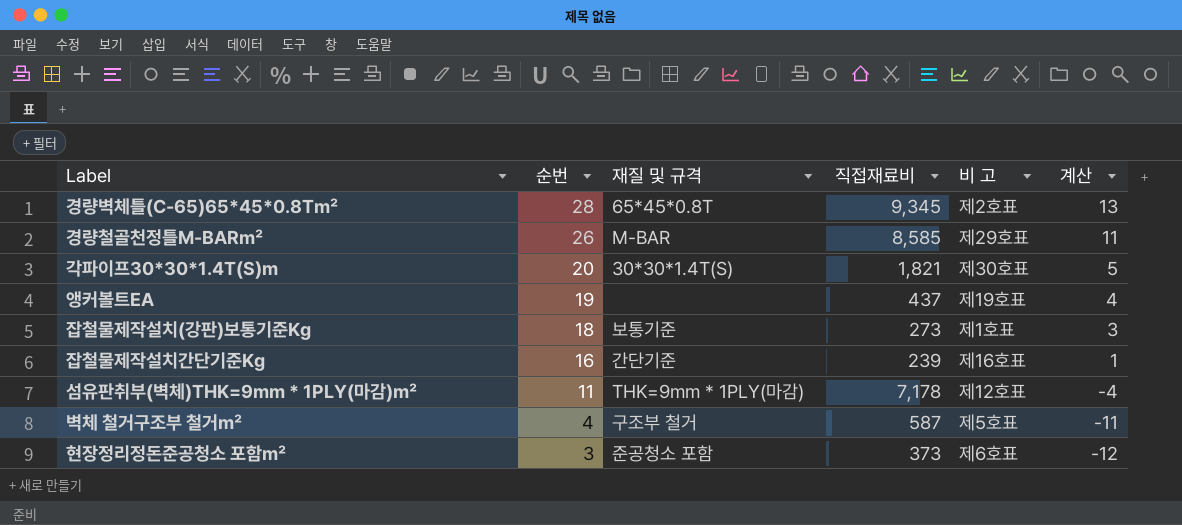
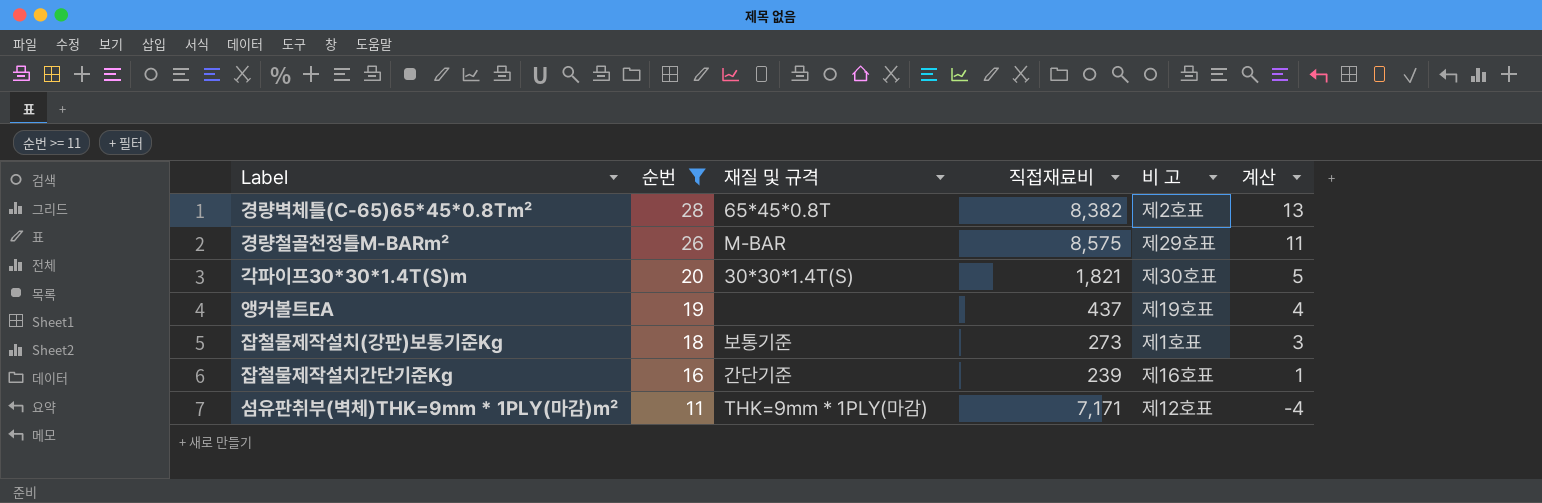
filter: none -> 순번 >= 11
경량벽체틀(C-65)65*45*0.8T㎡ | 직접재료비: 9,345 -> 8,382
경량철골천정틀M-BAR㎡ | 직접재료비: 8,585 -> 8,575
섬유판취부(벽체)THK=9mm * 1PLY(마감)㎡ | 직접재료비: 7,178 -> 7,171

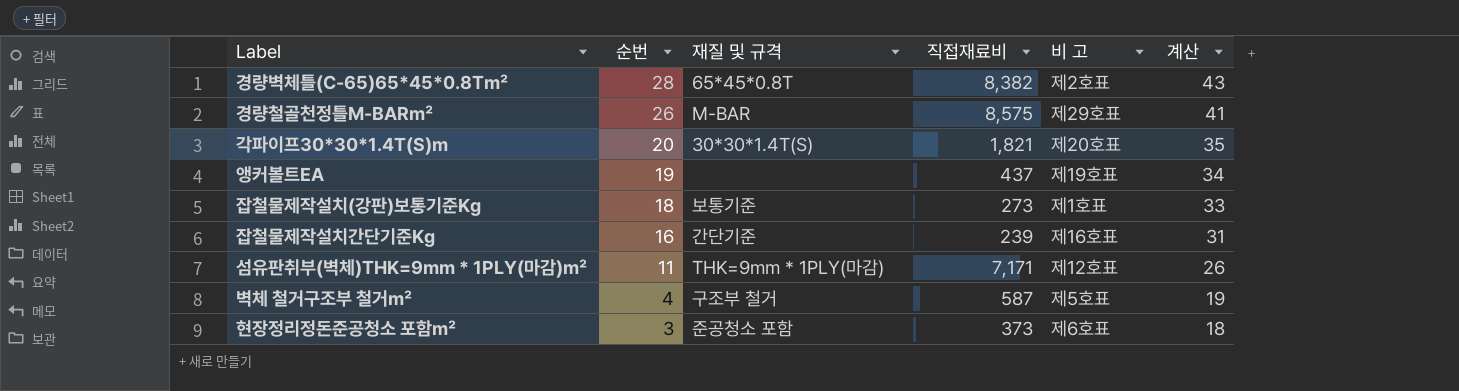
filter: 순번 >= 11 -> none
column 계산 | formula: [순번] - 15 -> [순번] + 15
각파이프30*30*1.4T(S)m | 비 고: 제30호표 -> 제20호표

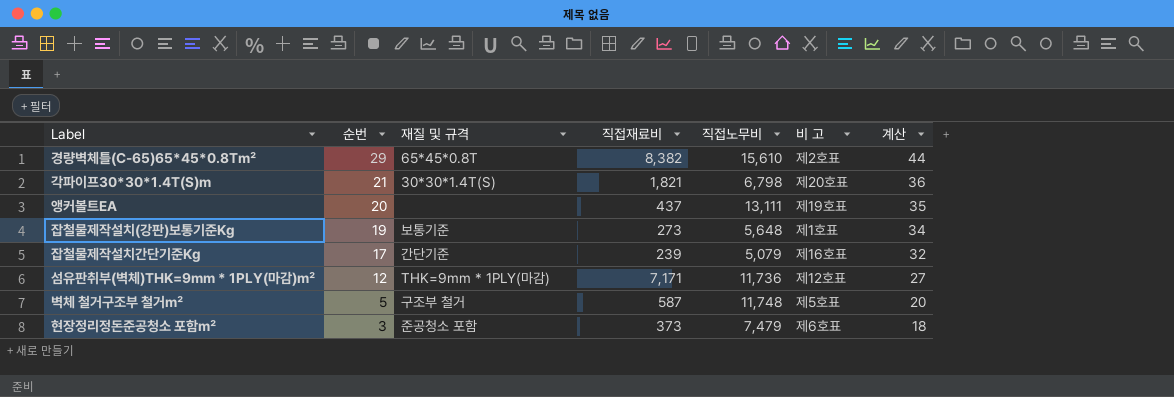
column 직접노무비 | position: none -> 5
row 경량철골천정틀M-BAR㎡: 26 | M-BAR | 8,575 | 제29호표 | 41 -> none
경량벽체틀(C-65)65*45*0.8T㎡ | 순번: 28 -> 29
경량벽체틀(C-65)65*45*0.8T㎡ | 계산: 43 -> 44
각파이프30*30*1.4T(S)m | 순번: 20 -> 21
각파이프30*30*1.4T(S)m | 계산: 35 -> 36
앵커볼트EA | 순번: 19 -> 20
앵커볼트EA | 계산: 34 -> 35
잡철물제작설치(강판)보통기준Kg | 순번: 18 -> 19
잡철물제작설치(강판)보통기준Kg | 계산: 33 -> 34
잡철물제작설치간단기준Kg | 순번: 16 -> 17
잡철물제작설치간단기준Kg | 계산: 31 -> 32
섬유판취부(벽체)THK=9mm * 1PLY(마감)㎡ | 순번: 11 -> 12
섬유판취부(벽체)THK=9mm * 1PLY(마감)㎡ | 계산: 26 -> 27
벽체 철거구조부 철거㎡ | 순번: 4 -> 5
벽체 철거구조부 철거㎡ | 계산: 19 -> 20

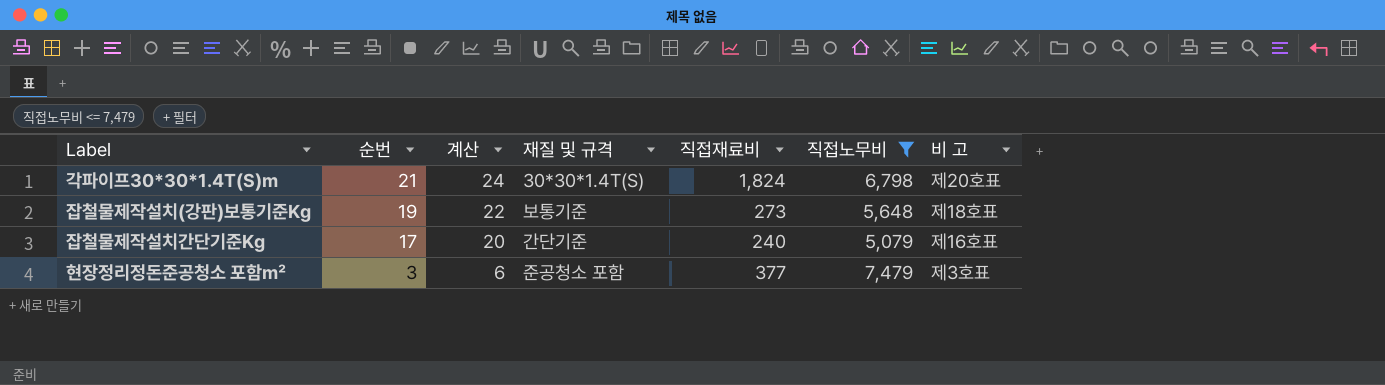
filter: none -> 직접노무비 <= 7,479
column 계산 | formula: [순번] + 15 -> [순번] + 3
column 계산 | position: 7 -> 3
각파이프30*30*1.4T(S)m | 직접재료비: 1,821 -> 1,824
잡철물제작설치(강판)보통기준Kg | 비 고: 제1호표 -> 제18호표
잡철물제작설치간단기준Kg | 직접재료비: 239 -> 240
현장정리정돈준공청소 포함㎡ | 직접재료비: 373 -> 377
현장정리정돈준공청소 포함㎡ | 비 고: 제6호표 -> 제3호표

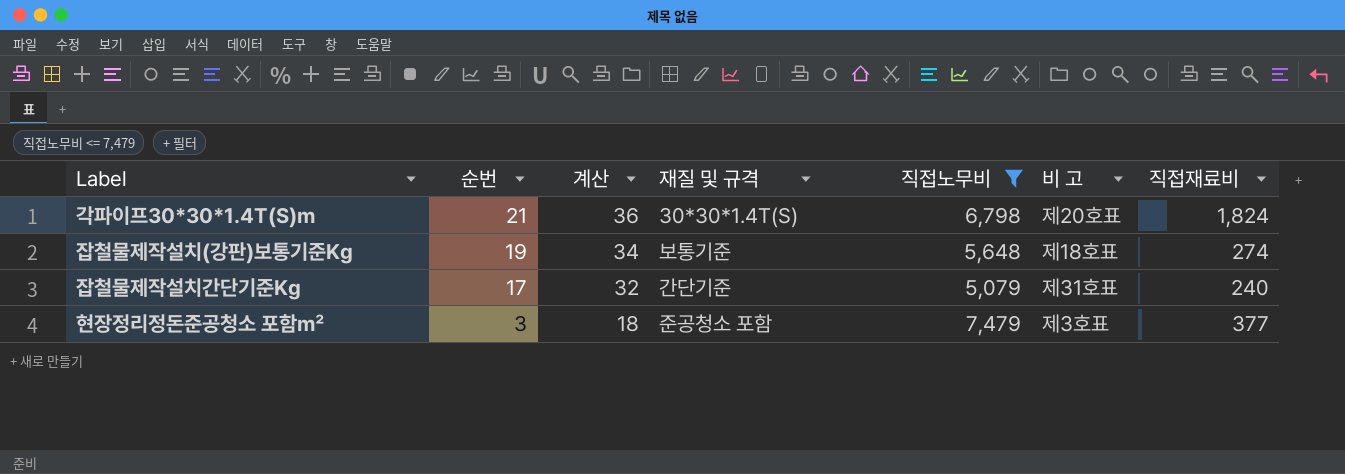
column 계산 | formula: [순번] + 3 -> [순번] + 15
column 직접재료비 | position: 5 -> 7
잡철물제작설치(강판)보통기준Kg | 직접재료비: 273 -> 274
잡철물제작설치간단기준Kg | 비 고: 제16호표 -> 제31호표

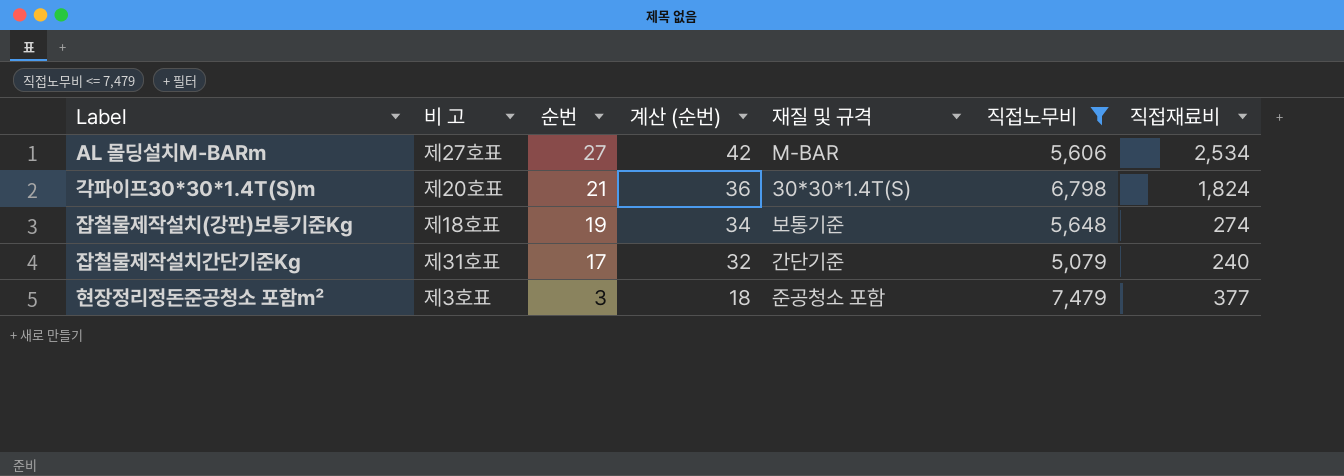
column 비 고 | position: 6 -> 2
column name: 계산 -> 계산 (순번)
row AL 몰딩설치M-BARm: none -> 제27호표 | 27 | 42 | M-BAR | 5,606 | 2,534

